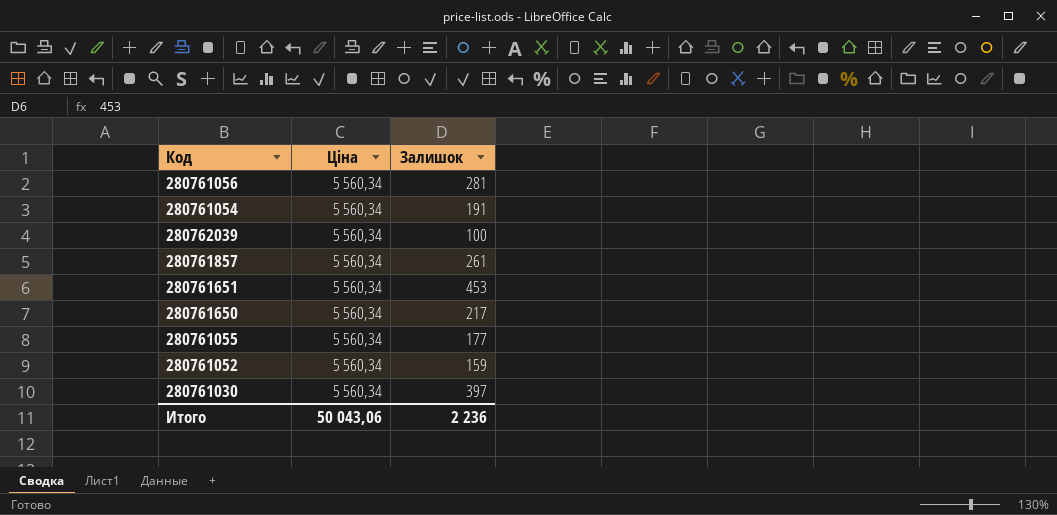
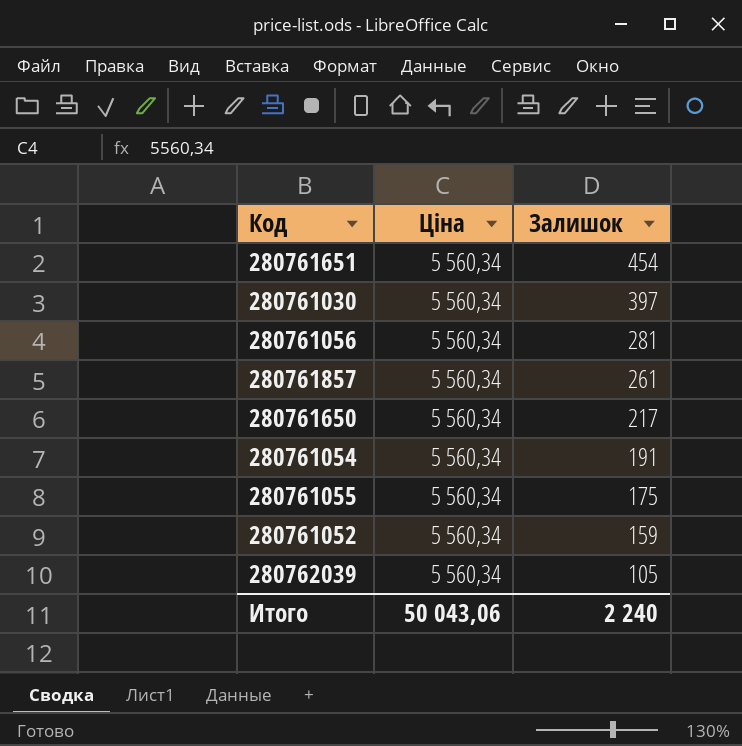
row order: none -> Залишок descending
280761651 | Залишок: 453 -> 454
280761055 | Залишок: 177 -> 175
280762039 | Залишок: 100 -> 105
Итого | Залишок: 2 236 -> 2 240

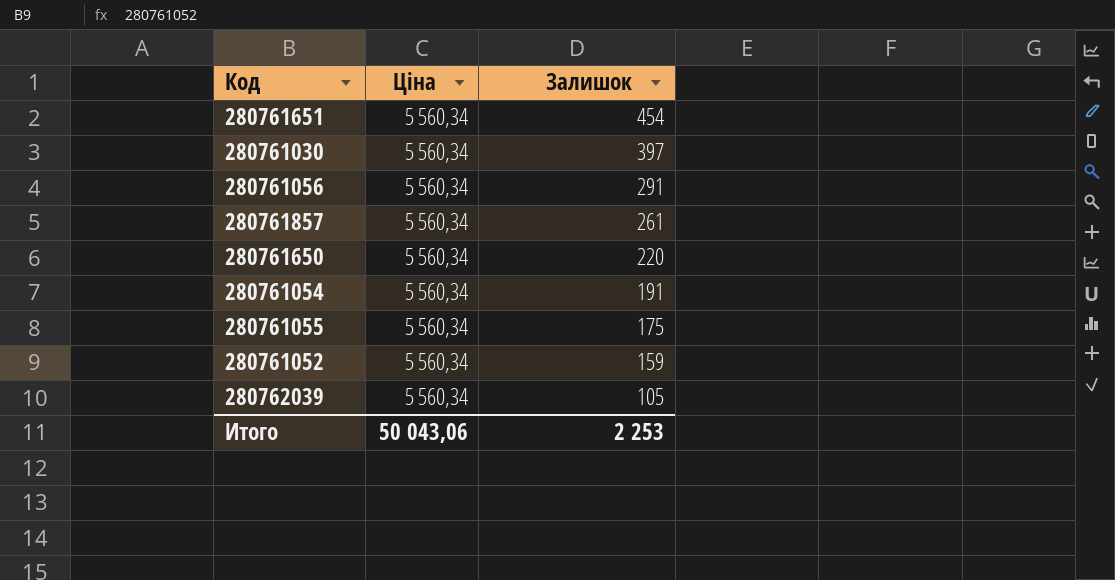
280761056 | Залишок: 281 -> 291
280761650 | Залишок: 217 -> 220
Итого | Залишок: 2 240 -> 2 253

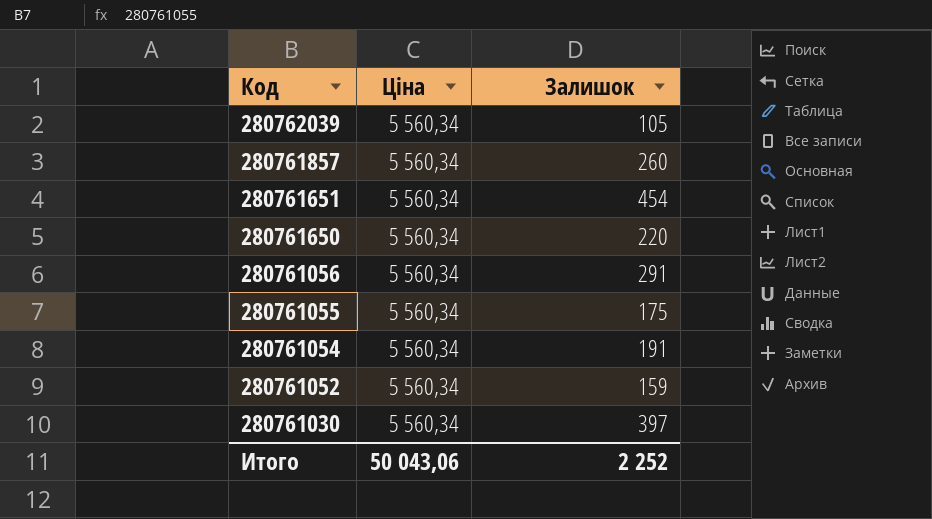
row order: Залишок descending -> Код descending
280761857 | Залишок: 261 -> 260
Итого | Залишок: 2 253 -> 2 252

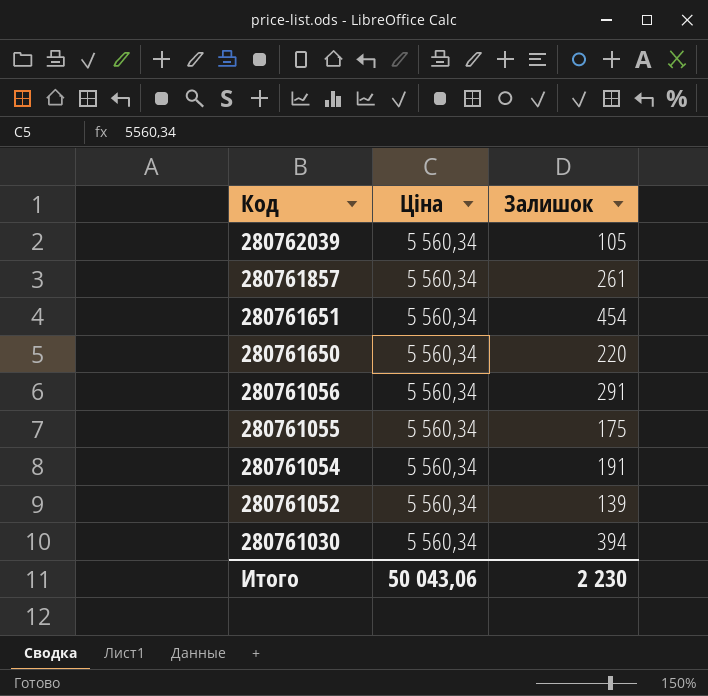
280761857 | Залишок: 260 -> 261
280761052 | Залишок: 159 -> 139
280761030 | Залишок: 397 -> 394
Итого | Залишок: 2 252 -> 2 230

